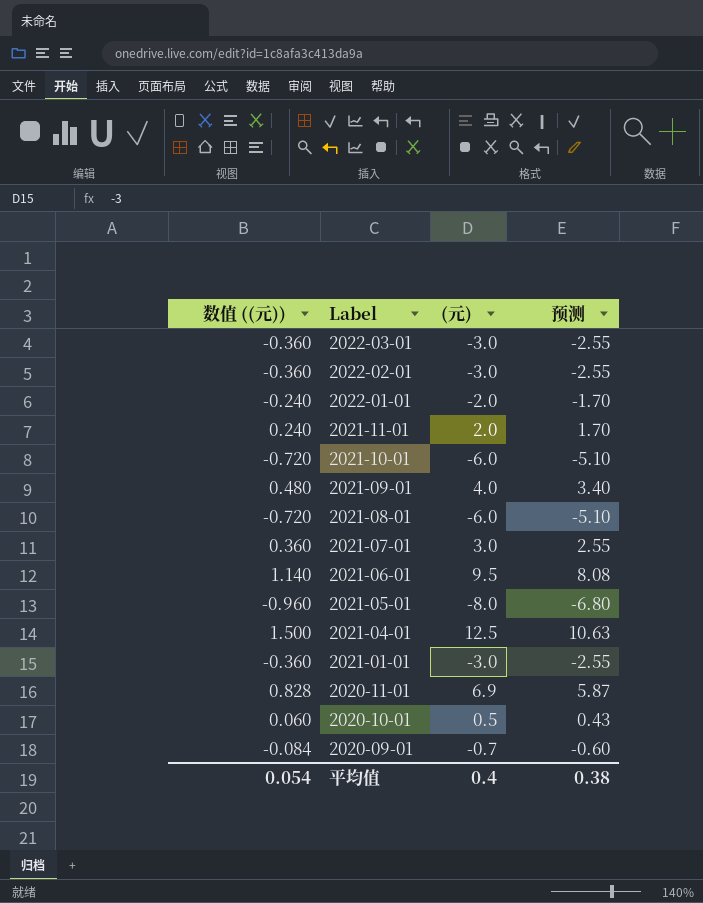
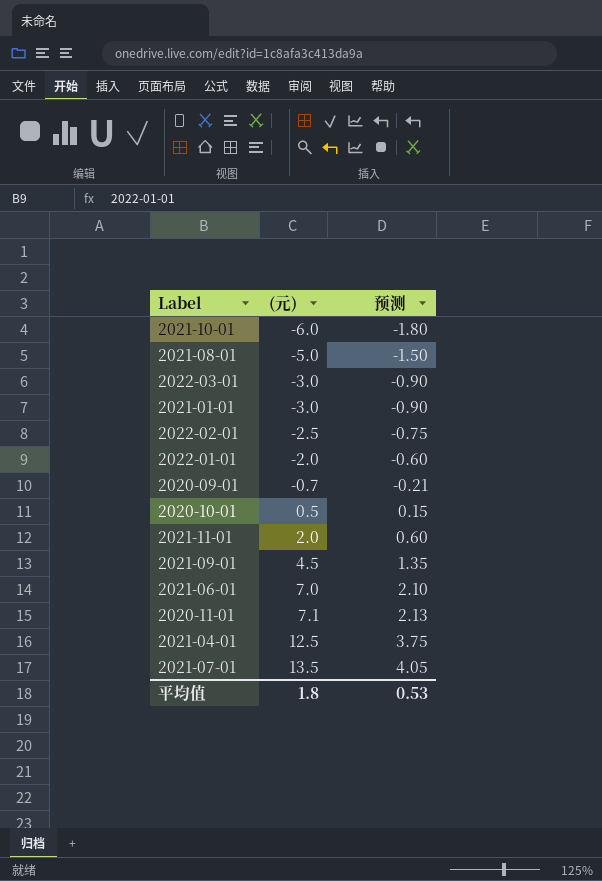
row order: Label descending -> (元) ascending
column 数值 ((元)) | formula: [(元)] * 0.12 -> none
column 预测 | formula: [(元)] * 0.85 -> [(元)] * 0.3
row 2021-05-01: -0.960 | -8.0 | -6.80 -> none
2021-08-01 | (元): -6.0 -> -5.0
2022-02-01 | (元): -3.0 -> -2.5
2021-09-01 | (元): 4.0 -> 4.5
2021-06-01 | (元): 9.5 -> 7.0
2020-11-01 | (元): 6.9 -> 7.1
2021-07-01 | (元): 3.0 -> 13.5
平均值 | (元): 0.4 -> 1.8
平均值 | 预测: 0.38 -> 0.53

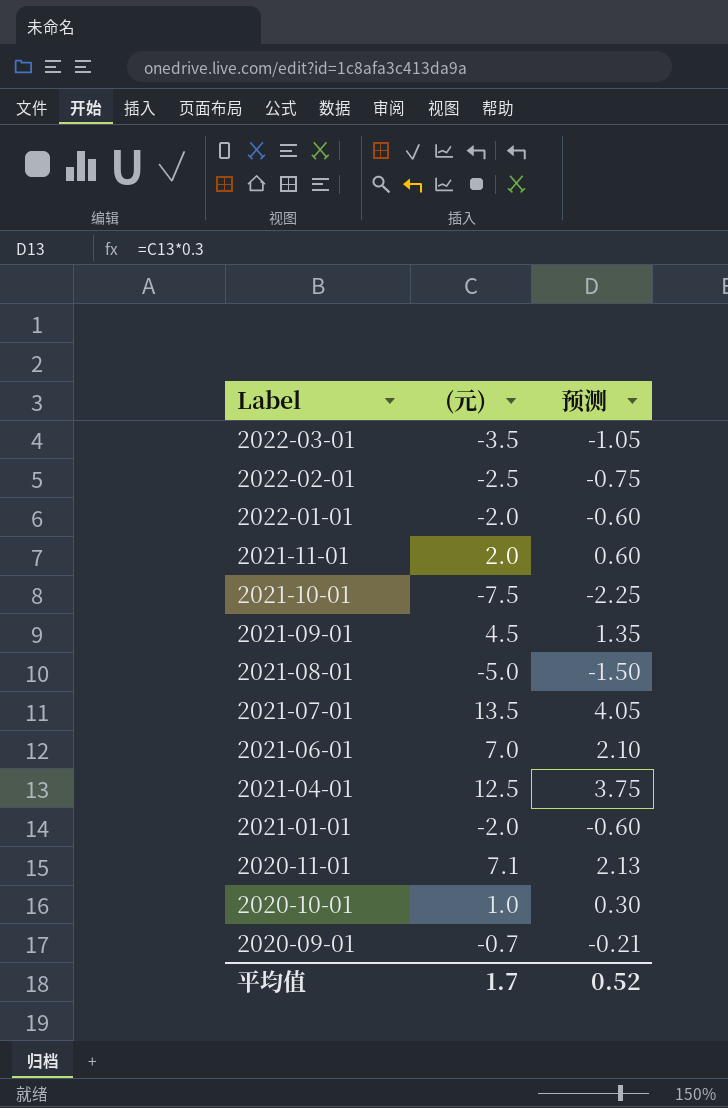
row order: (元) ascending -> Label descending
2022-03-01 | (元): -3.0 -> -3.5
2022-03-01 | 预测: -0.90 -> -1.05
2021-10-01 | (元): -6.0 -> -7.5
2021-10-01 | 预测: -1.80 -> -2.25
2021-01-01 | (元): -3.0 -> -2.0
2021-01-01 | 预测: -0.90 -> -0.60
2020-10-01 | (元): 0.5 -> 1.0
2020-10-01 | 预测: 0.15 -> 0.30
平均值 | (元): 1.8 -> 1.7
平均值 | 预测: 0.53 -> 0.52

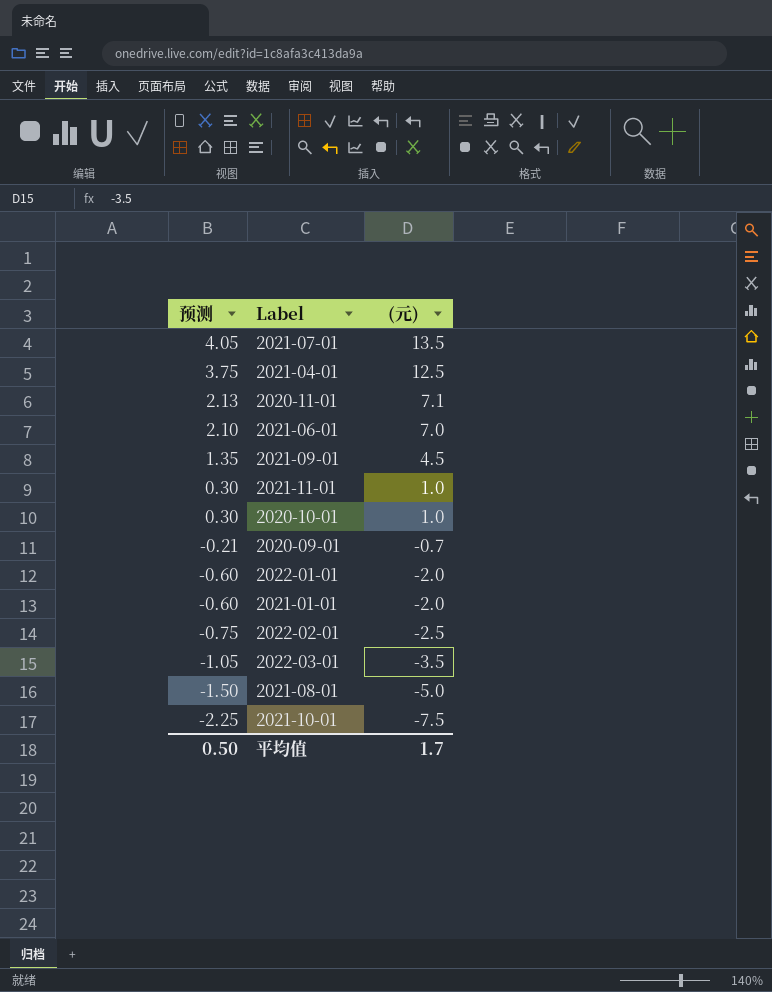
row order: Label descending -> 预测 descending
column 预测 | position: 3 -> 1
2021-11-01 | 预测: 0.60 -> 0.30
2021-11-01 | (元): 2.0 -> 1.0
平均值 | 预测: 0.52 -> 0.50

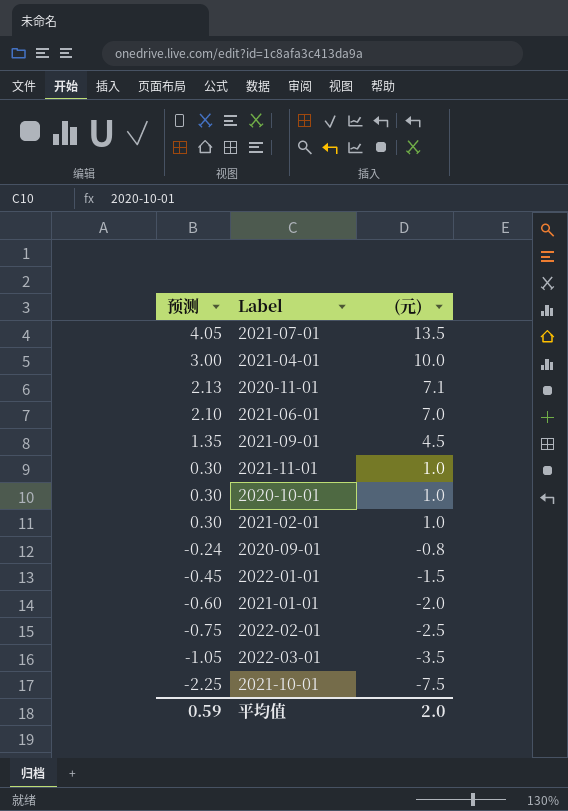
row 2021-08-01: -1.50 | -5.0 -> none
2021-04-01 | 预测: 3.75 -> 3.00
2021-04-01 | (元): 12.5 -> 10.0
row 2021-02-01: none -> 0.30 | 1.0
2020-09-01 | 预测: -0.21 -> -0.24
2020-09-01 | (元): -0.7 -> -0.8
2022-01-01 | 预测: -0.60 -> -0.45
2022-01-01 | (元): -2.0 -> -1.5
平均值 | 预测: 0.50 -> 0.59
平均值 | (元): 1.7 -> 2.0

